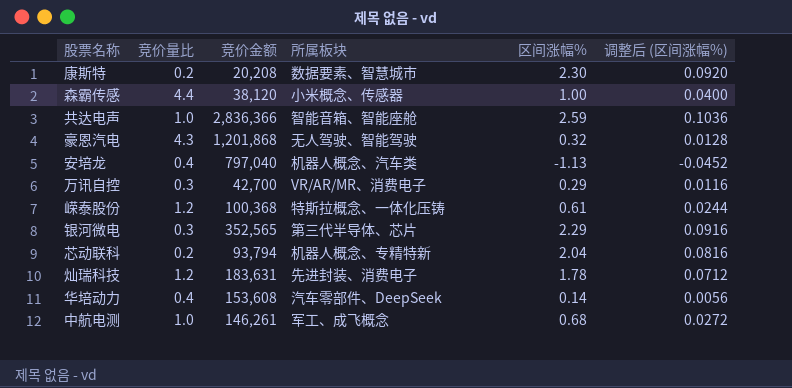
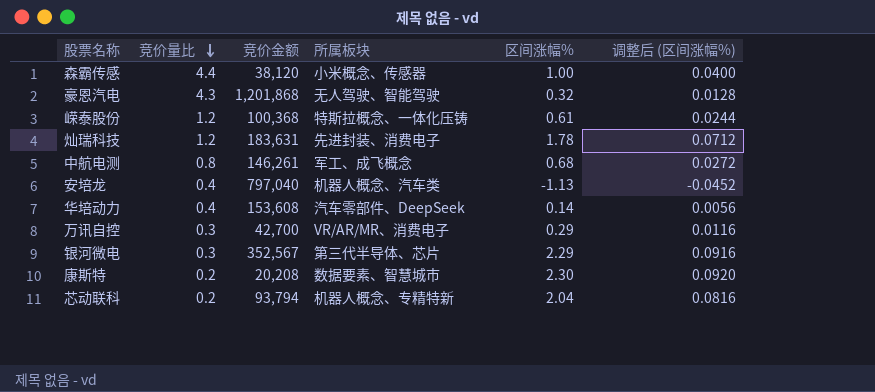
row order: none -> 竞价量比 descending
row 共达电声: 1.0 | 2,836,366 | 智能音箱、智能座舱 | 2.59 | 0.1036 -> none
中航电测 | 竞价量比: 1.0 -> 0.8
银河微电 | 竞价金额: 352,565 -> 352,567

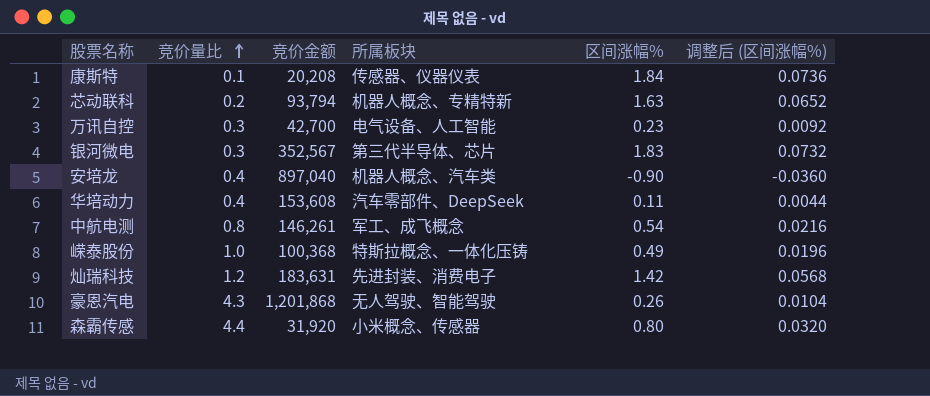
row order: 竞价量比 descending -> 竞价量比 ascending
康斯特 | 竞价量比: 0.2 -> 0.1
康斯特 | 所属板块: 数据要素、智慧城市 -> 传感器、仪器仪表
康斯特 | 区间涨幅%: 2.30 -> 1.84
康斯特 | 调整后 (区间涨幅%): 0.0920 -> 0.0736
芯动联科 | 区间涨幅%: 2.04 -> 1.63
芯动联科 | 调整后 (区间涨幅%): 0.0816 -> 0.0652
万讯自控 | 所属板块: VR/AR/MR、消费电子 -> 电气设备、人工智能
万讯自控 | 区间涨幅%: 0.29 -> 0.23
万讯自控 | 调整后 (区间涨幅%): 0.0116 -> 0.0092
银河微电 | 区间涨幅%: 2.29 -> 1.83
银河微电 | 调整后 (区间涨幅%): 0.0916 -> 0.0732
安培龙 | 竞价金额: 797,040 -> 897,040
安培龙 | 区间涨幅%: -1.13 -> -0.90
安培龙 | 调整后 (区间涨幅%): -0.0452 -> -0.0360
华培动力 | 区间涨幅%: 0.14 -> 0.11
华培动力 | 调整后 (区间涨幅%): 0.0056 -> 0.0044
中航电测 | 区间涨幅%: 0.68 -> 0.54
中航电测 | 调整后 (区间涨幅%): 0.0272 -> 0.0216
嵘泰股份 | 竞价量比: 1.2 -> 1.0
嵘泰股份 | 区间涨幅%: 0.61 -> 0.49
嵘泰股份 | 调整后 (区间涨幅%): 0.0244 -> 0.0196
灿瑞科技 | 区间涨幅%: 1.78 -> 1.42
灿瑞科技 | 调整后 (区间涨幅%): 0.0712 -> 0.0568
豪恩汽电 | 区间涨幅%: 0.32 -> 0.26
豪恩汽电 | 调整后 (区间涨幅%): 0.0128 -> 0.0104
森霸传感 | 竞价金额: 38,120 -> 31,920
森霸传感 | 区间涨幅%: 1.00 -> 0.80
森霸传感 | 调整后 (区间涨幅%): 0.0400 -> 0.0320

